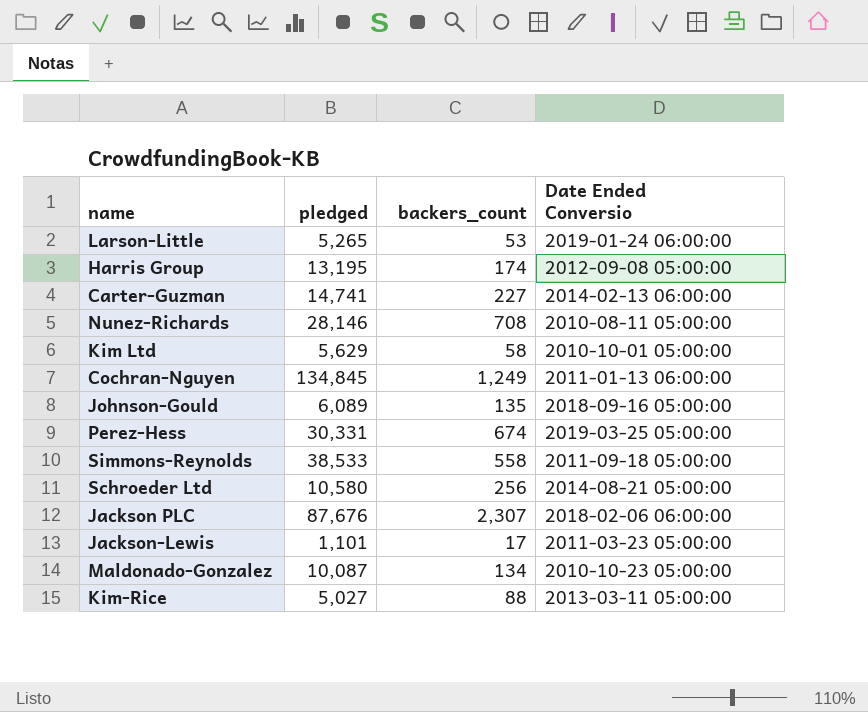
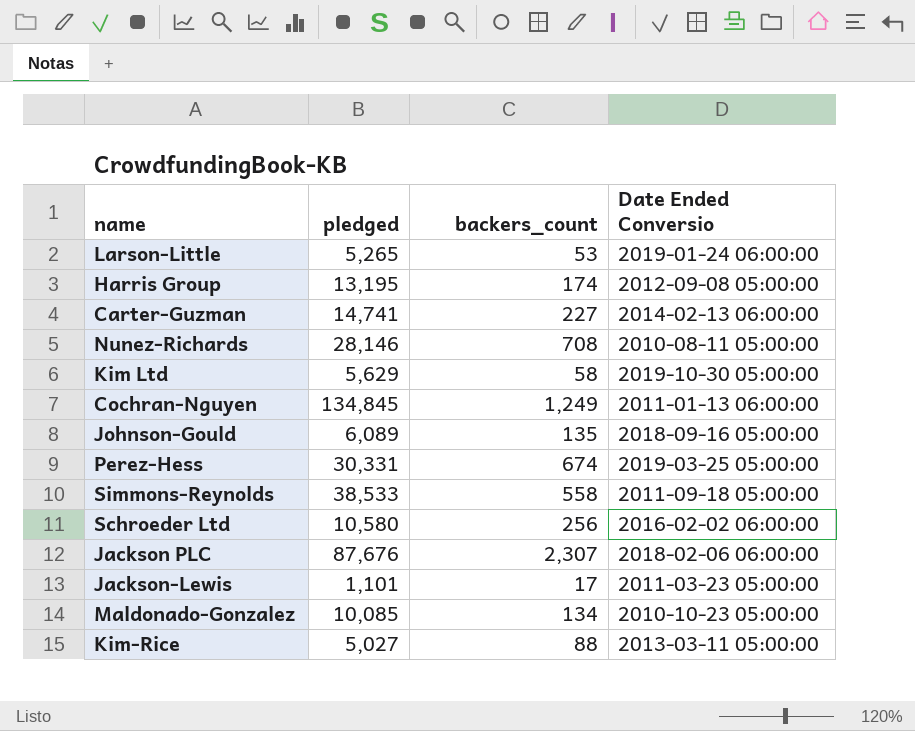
Kim Ltd | Date Ended Conversio: 2010-10-01 05:00:00 -> 2019-10-30 05:00:00
Schroeder Ltd | Date Ended Conversio: 2014-08-21 05:00:00 -> 2016-02-02 06:00:00
Maldonado-Gonzalez | pledged: 10,087 -> 10,085

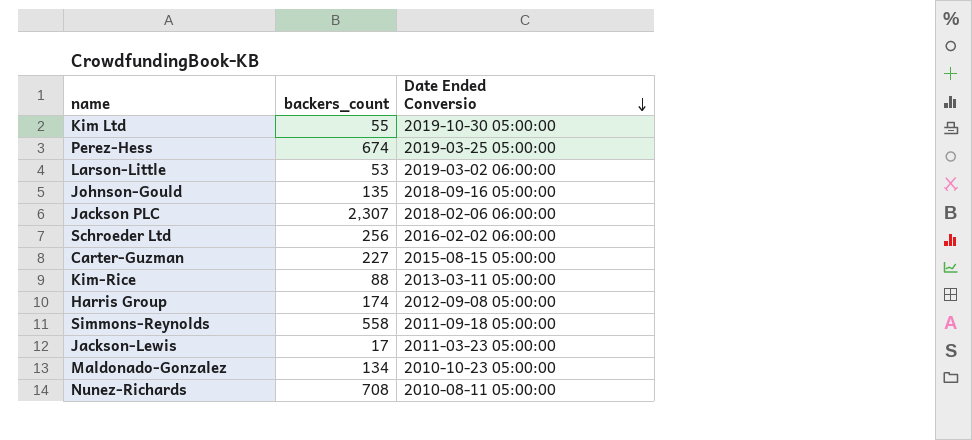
row order: none -> Date Ended Conversio descending
column pledged | position: 2 -> none
row Cochran-Nguyen: 134,845 | 1,249 | 2011-01-13 06:00:00 -> none
Kim Ltd | backers_count: 58 -> 55
Larson-Little | Date Ended Conversio: 2019-01-24 06:00:00 -> 2019-03-02 06:00:00
Carter-Guzman | Date Ended Conversio: 2014-02-13 06:00:00 -> 2015-08-15 05:00:00

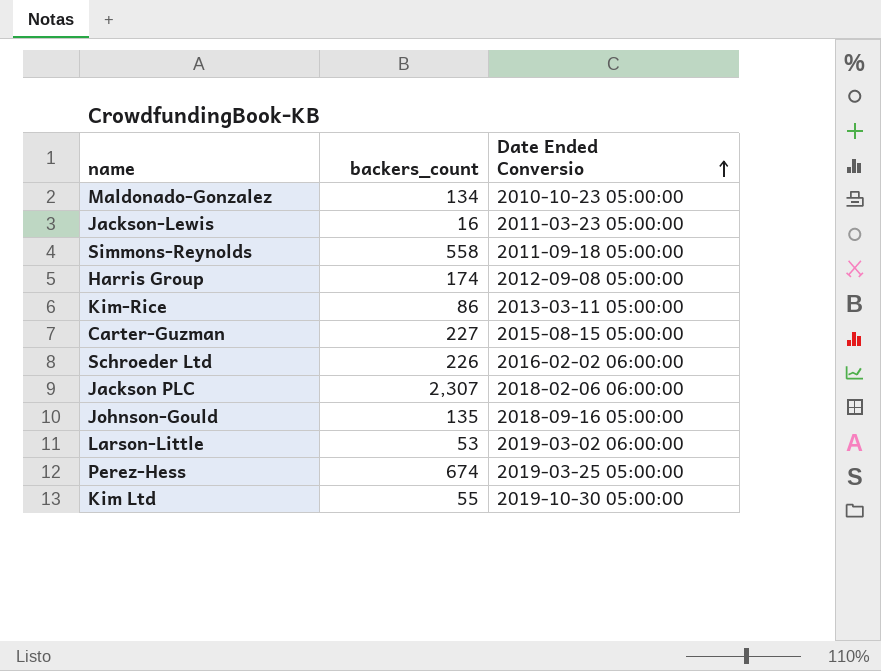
row order: Date Ended Conversio descending -> Date Ended Conversio ascending
row Nunez-Richards: 708 | 2010-08-11 05:00:00 -> none
Jackson-Lewis | backers_count: 17 -> 16
Kim-Rice | backers_count: 88 -> 86
Schroeder Ltd | backers_count: 256 -> 226

